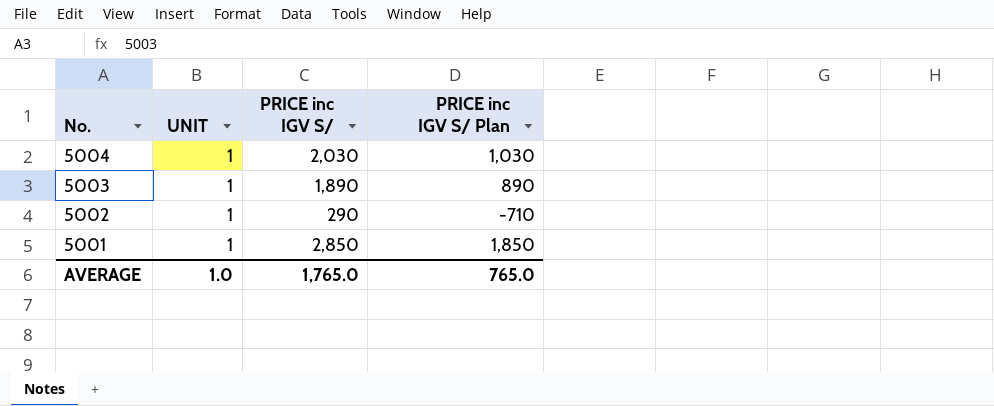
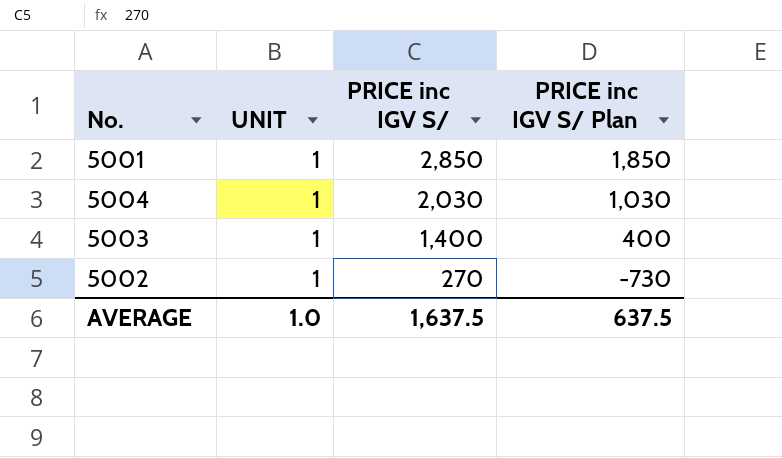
row order: No. descending -> PRICE inc IGV S/ descending
5003 | PRICE inc IGV S/: 1,890 -> 1,400
5003 | PRICE inc IGV S/ Plan: 890 -> 400
5002 | PRICE inc IGV S/: 290 -> 270
5002 | PRICE inc IGV S/ Plan: -710 -> -730
AVERAGE | PRICE inc IGV S/: 1,765.0 -> 1,637.5
AVERAGE | PRICE inc IGV S/ Plan: 765.0 -> 637.5

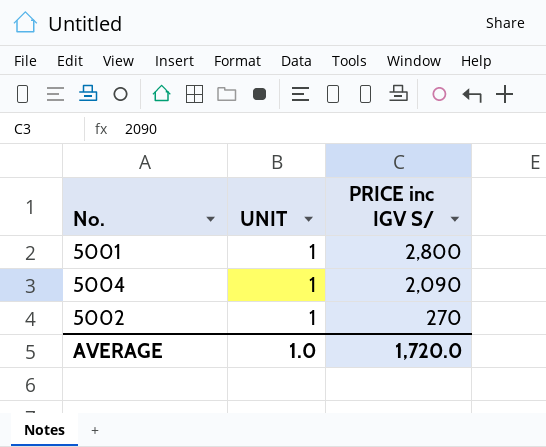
column PRICE inc IGV S/ Plan | formula: [PRICE inc IGV S/] - 1000 -> none
row 5003: 1 | 1,400 | 400 -> none
5001 | PRICE inc IGV S/: 2,850 -> 2,800
5004 | PRICE inc IGV S/: 2,030 -> 2,090
AVERAGE | PRICE inc IGV S/: 1,637.5 -> 1,720.0

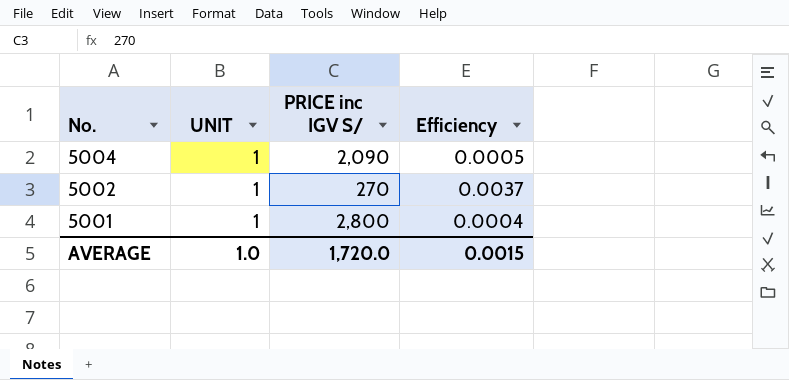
row order: PRICE inc IGV S/ descending -> No. descending
column Efficiency | formula: none -> [UNIT] / [PRICE inc IGV S/]

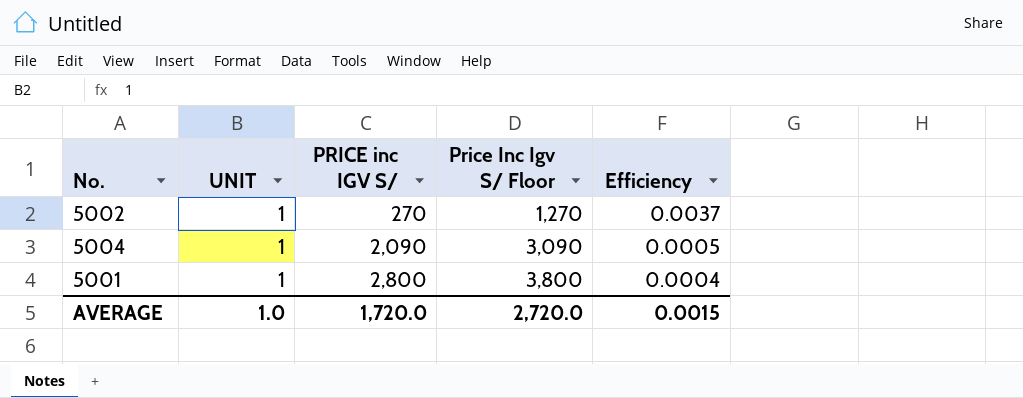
row order: No. descending -> PRICE inc IGV S/ ascending
column Price Inc Igv S/ Floor | formula: none -> [PRICE inc IGV S/] + 1000

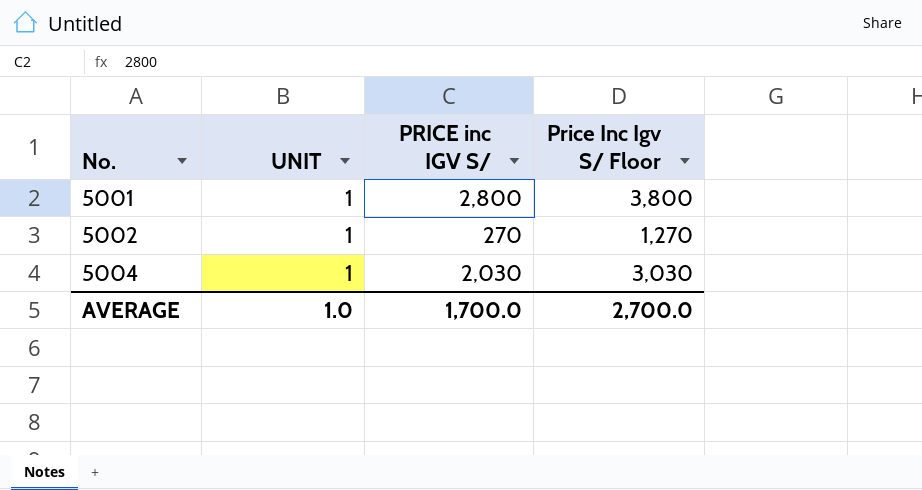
row order: PRICE inc IGV S/ ascending -> No. ascending
column Efficiency | formula: [UNIT] / [PRICE inc IGV S/] -> none
5004 | PRICE inc IGV S/: 2,090 -> 2,030
5004 | Price Inc Igv S/ Floor: 3,090 -> 3,030
AVERAGE | PRICE inc IGV S/: 1,720.0 -> 1,700.0
AVERAGE | Price Inc Igv S/ Floor: 2,720.0 -> 2,700.0

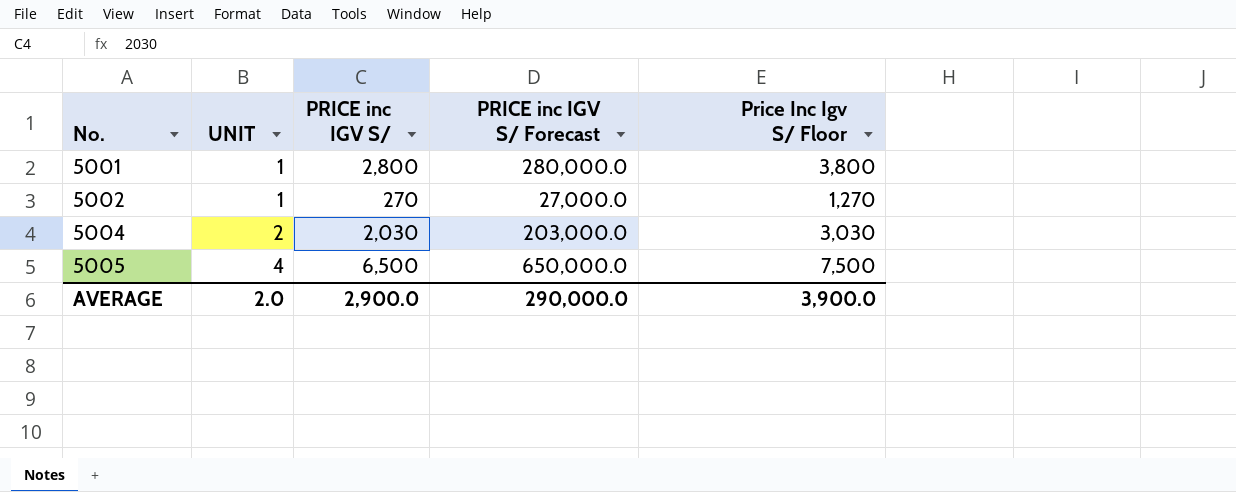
column PRICE inc IGV S/ Forecast | formula: none -> [PRICE inc IGV S/] * 100
5004 | UNIT: 1 -> 2
row 5005: none -> 4 | 6,500 | 650,000.0 | 7,500
AVERAGE | UNIT: 1.0 -> 2.0
AVERAGE | PRICE inc IGV S/: 1,700.0 -> 2,900.0
AVERAGE | Price Inc Igv S/ Floor: 2,700.0 -> 3,900.0

